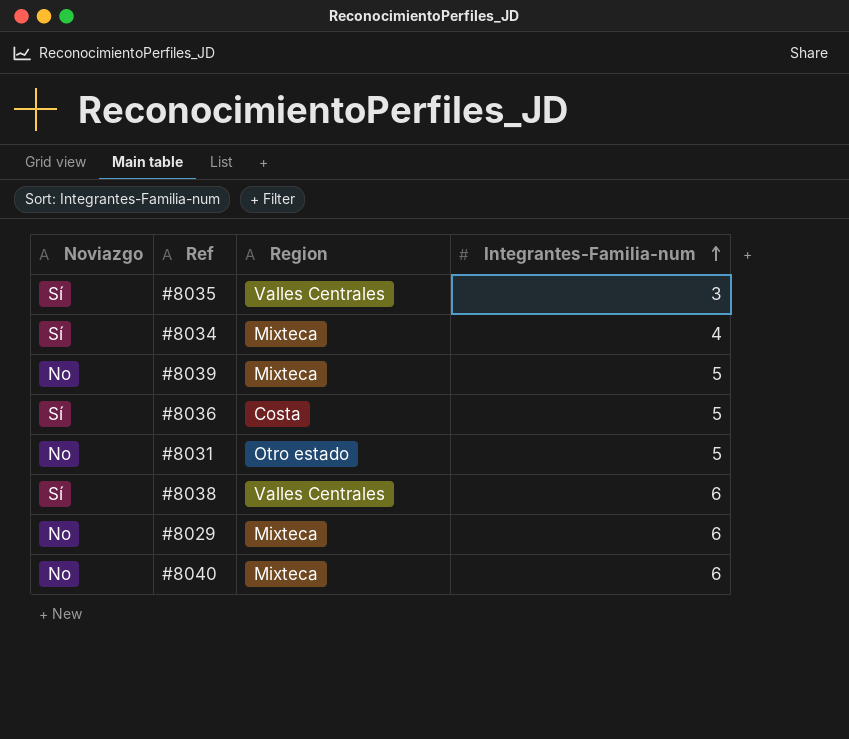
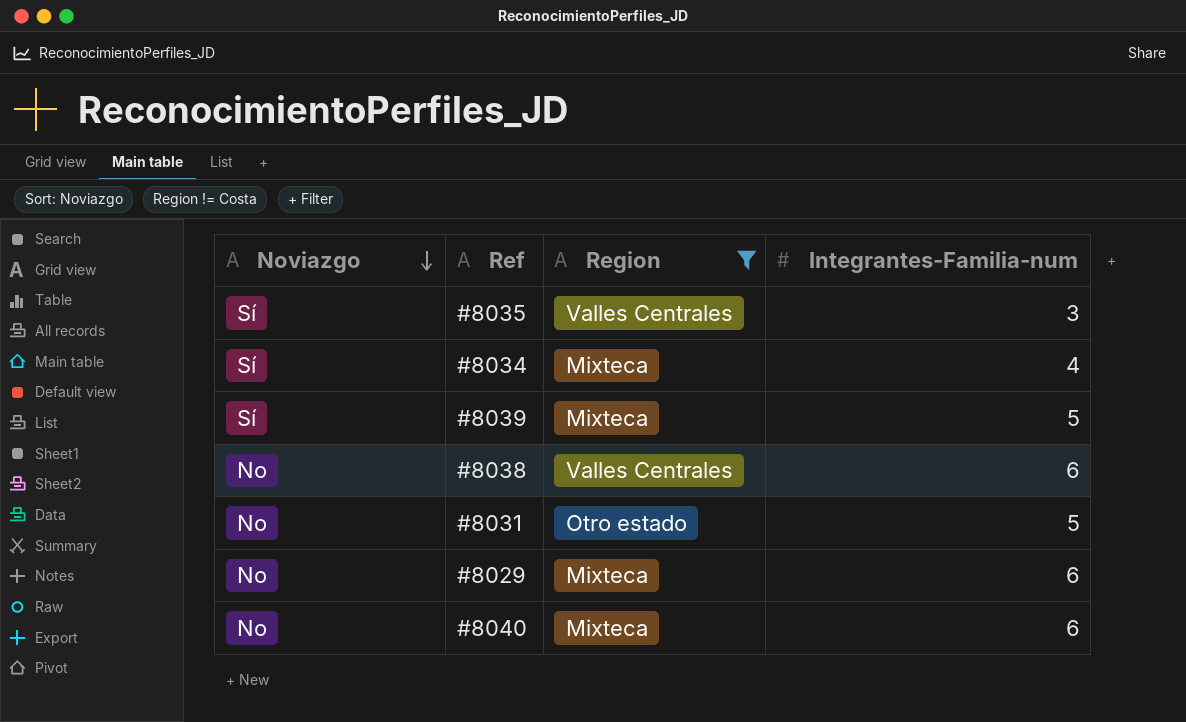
filter: none -> Region != Costa
row order: Integrantes-Familia-num ascending -> Noviazgo descending
#8039 | Noviazgo: No -> Sí
#8038 | Noviazgo: Sí -> No

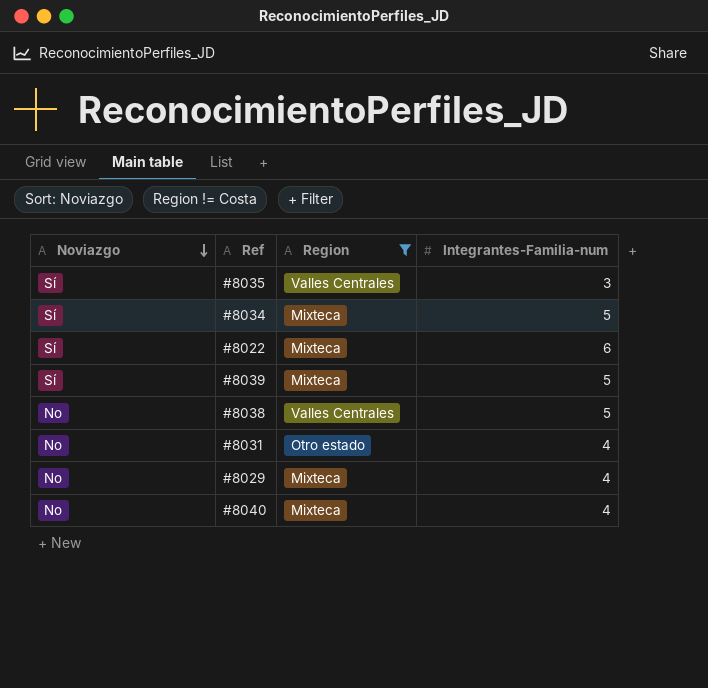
#8034 | Integrantes-Familia-num: 4 -> 5
row #8022: none -> Sí | Mixteca | 6
#8038 | Integrantes-Familia-num: 6 -> 5
#8031 | Integrantes-Familia-num: 5 -> 4
#8029 | Integrantes-Familia-num: 6 -> 4
#8040 | Integrantes-Familia-num: 6 -> 4

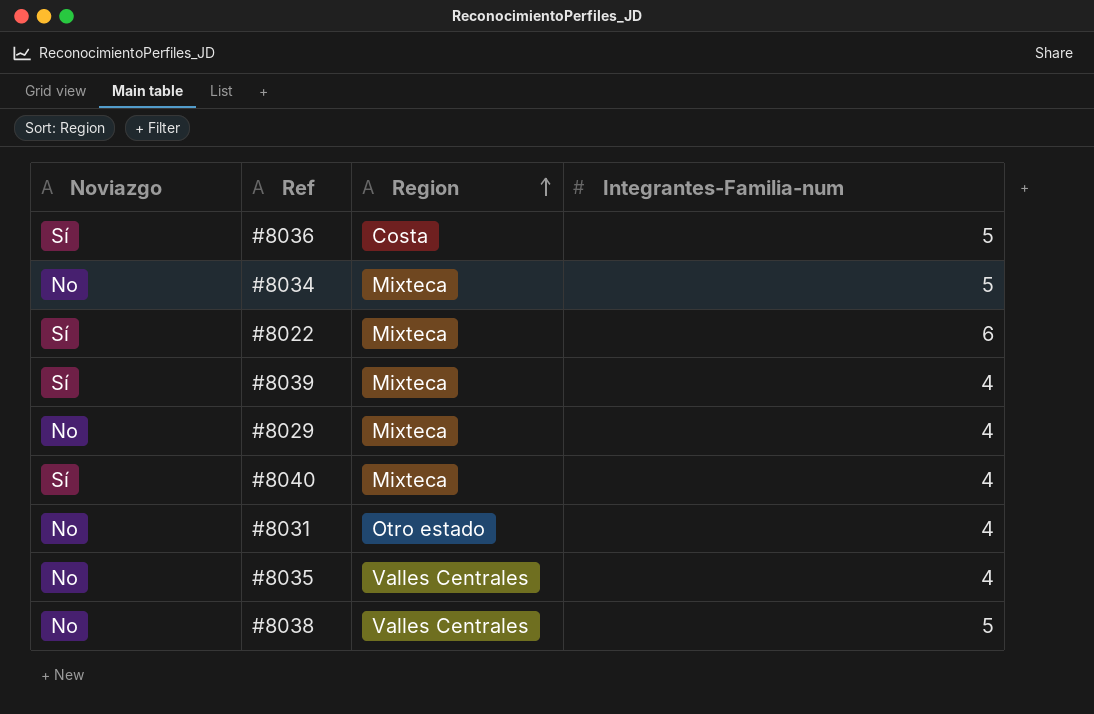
filter: Region != Costa -> none
row order: Noviazgo descending -> Region ascending
#8034 | Noviazgo: Sí -> No
#8039 | Integrantes-Familia-num: 5 -> 4
#8040 | Noviazgo: No -> Sí
#8035 | Noviazgo: Sí -> No
#8035 | Integrantes-Familia-num: 3 -> 4

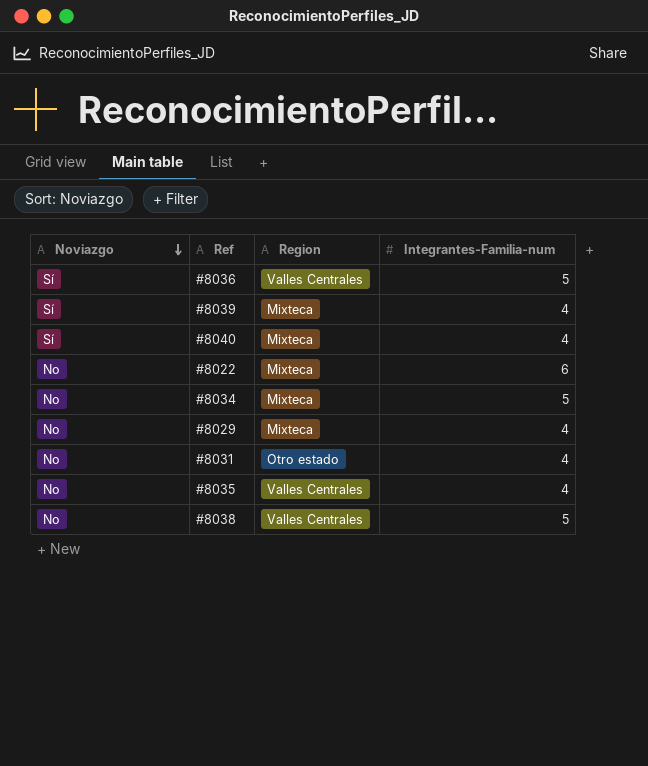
row order: Region ascending -> Noviazgo descending
#8036 | Region: Costa -> Valles Centrales
#8022 | Noviazgo: Sí -> No

